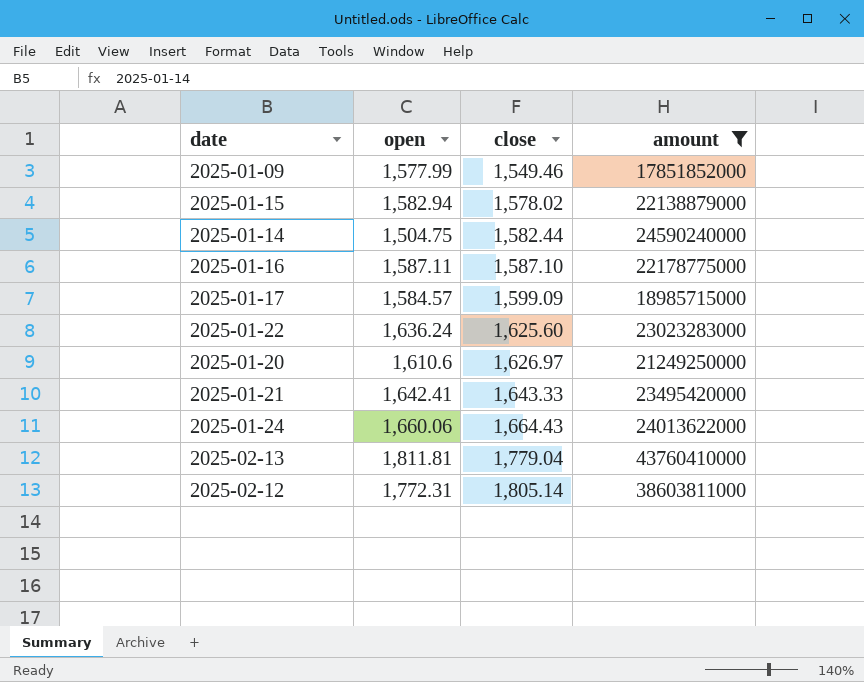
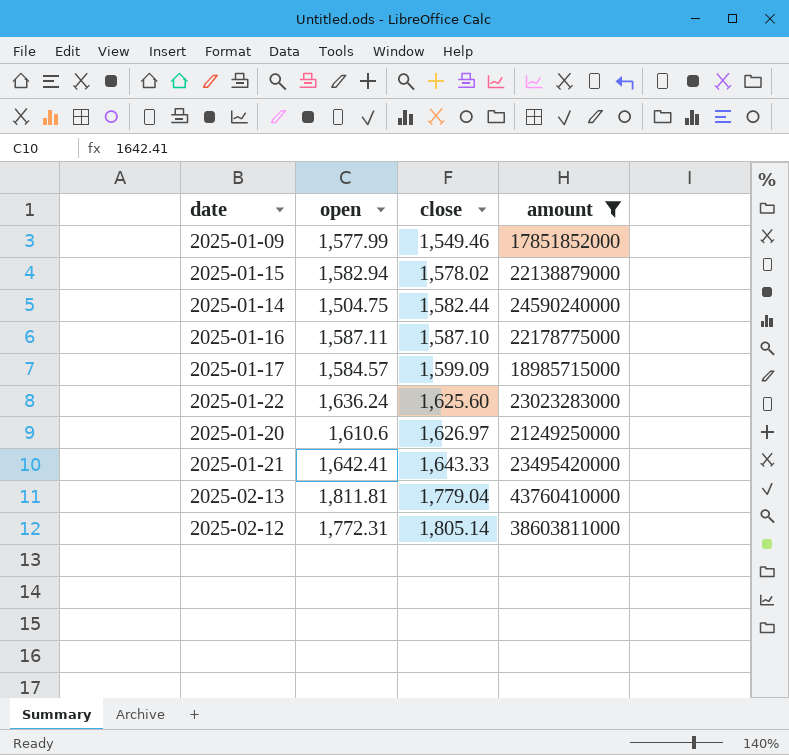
row 2025-01-24: 1,660.06 | 1,664.43 | 24013622000 -> none

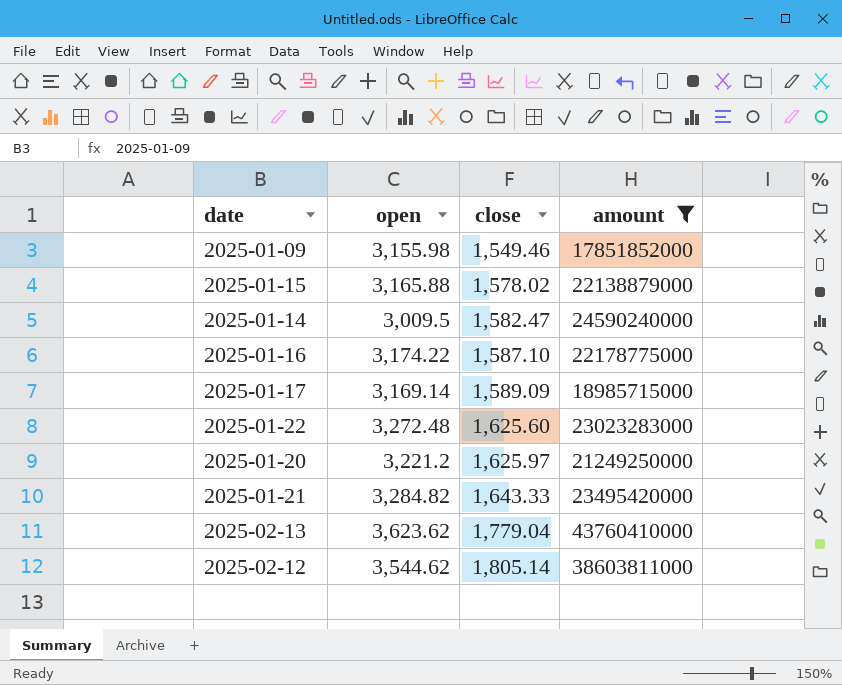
2025-01-09 | open: 1,577.99 -> 3,155.98
2025-01-15 | open: 1,582.94 -> 3,165.88
2025-01-14 | open: 1,504.75 -> 3,009.5
2025-01-14 | close: 1,582.44 -> 1,582.47
2025-01-16 | open: 1,587.11 -> 3,174.22
2025-01-17 | open: 1,584.57 -> 3,169.14
2025-01-17 | close: 1,599.09 -> 1,589.09
2025-01-22 | open: 1,636.24 -> 3,272.48
2025-01-20 | open: 1,610.6 -> 3,221.2
2025-01-20 | close: 1,626.97 -> 1,625.97
2025-01-21 | open: 1,642.41 -> 3,284.82
2025-02-13 | open: 1,811.81 -> 3,623.62
2025-02-12 | open: 1,772.31 -> 3,544.62

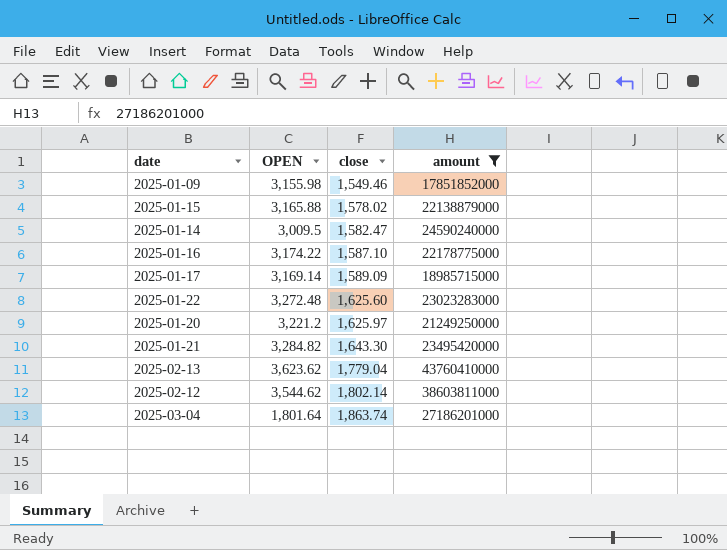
column name: open -> OPEN
2025-01-21 | close: 1,643.33 -> 1,643.30
2025-02-12 | close: 1,805.14 -> 1,802.14
row 2025-03-04: none -> 1,801.64 | 1,863.74 | 27186201000

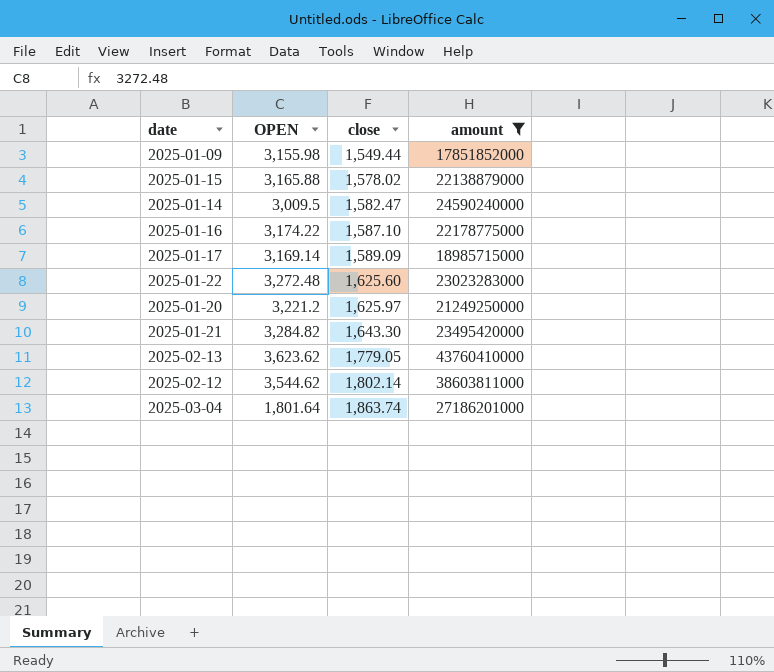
2025-01-09 | close: 1,549.46 -> 1,549.44
2025-02-13 | close: 1,779.04 -> 1,779.05

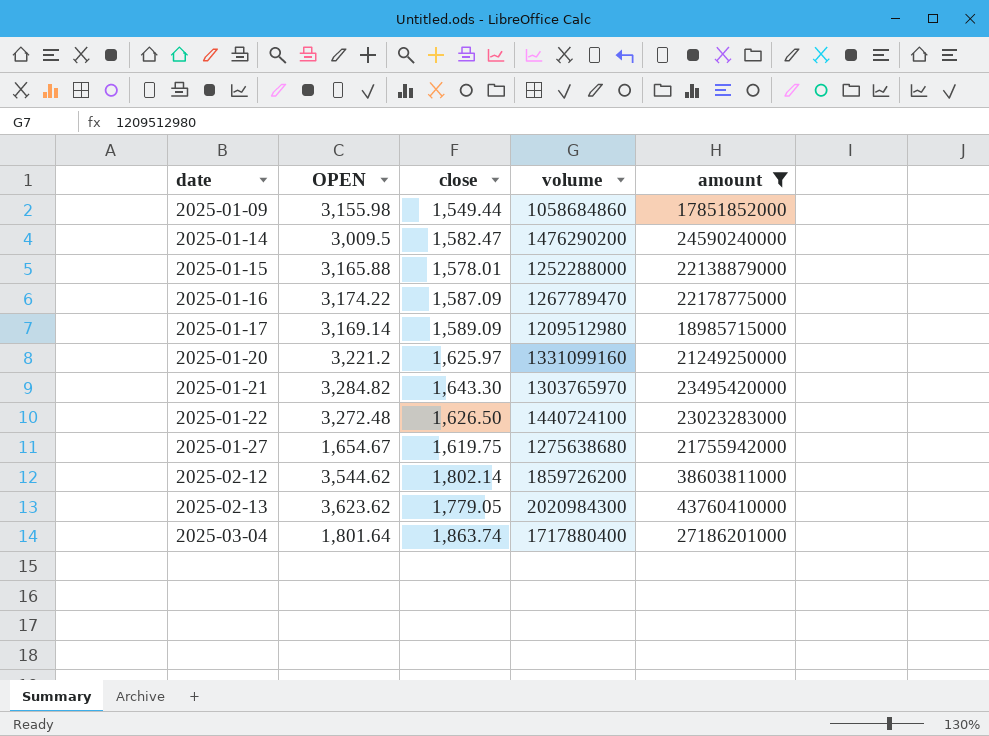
row order: close ascending -> date ascending
column volume | position: none -> 4
2025-01-15 | close: 1,578.02 -> 1,578.01
2025-01-16 | close: 1,587.10 -> 1,587.09
2025-01-22 | close: 1,625.60 -> 1,626.50
row 2025-01-27: none -> 1,654.67 | 1,619.75 | 1275638680 | 21755942000

